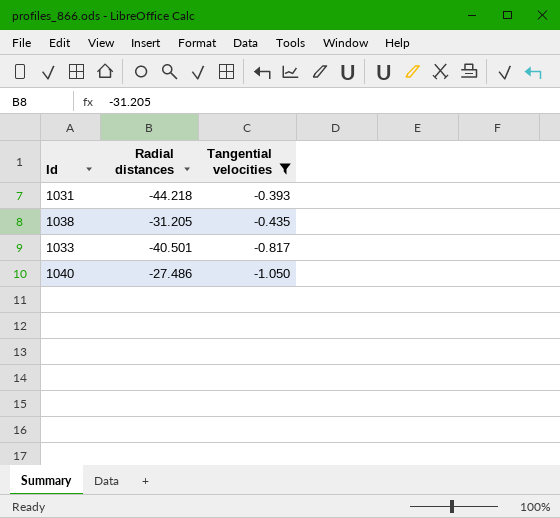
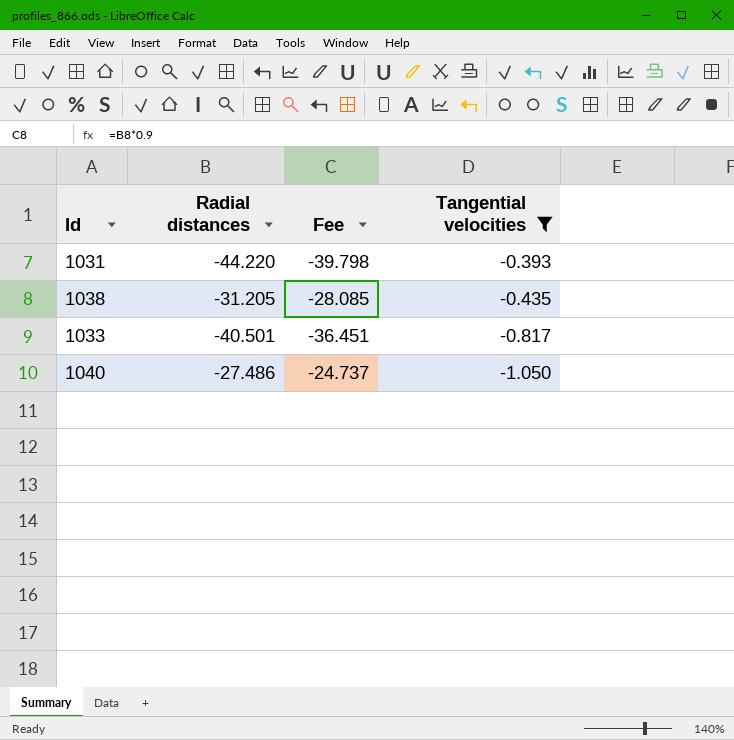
column Fee | formula: none -> [Radial distances] * 0.9
1031 | Radial distances: -44.218 -> -44.220

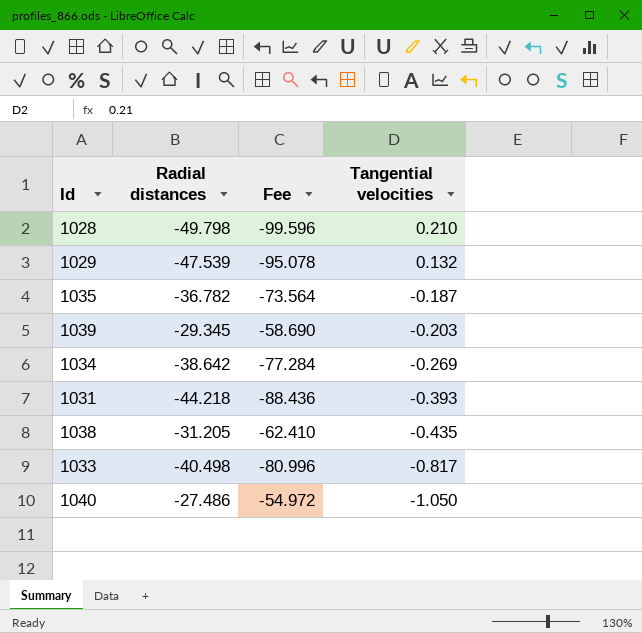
filter: Tangential velocities <= -0.393 -> none
column Fee | formula: [Radial distances] * 0.9 -> [Radial distances] * 2
1031 | Radial distances: -44.220 -> -44.218
1033 | Radial distances: -40.501 -> -40.498

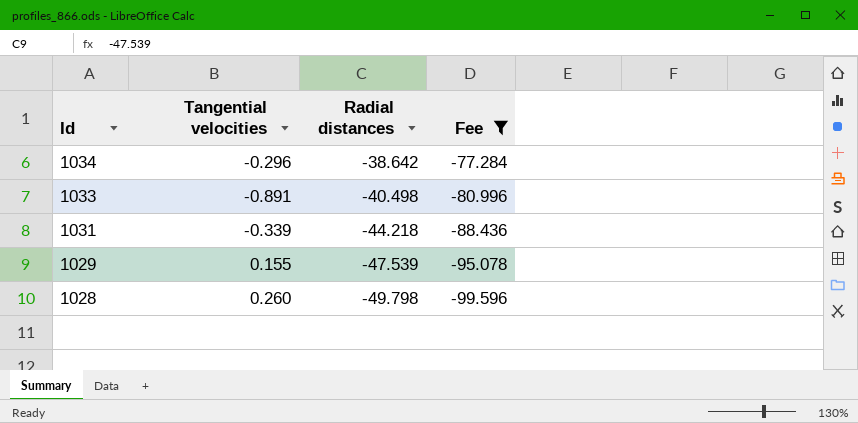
filter: none -> Fee <= -77.284
row order: Tangential velocities descending -> Id descending
column Tangential velocities | position: 4 -> 2
1034 | Tangential velocities: -0.269 -> -0.296
1033 | Tangential velocities: -0.817 -> -0.891
1031 | Tangential velocities: -0.393 -> -0.339
1029 | Tangential velocities: 0.132 -> 0.155
1028 | Tangential velocities: 0.210 -> 0.260

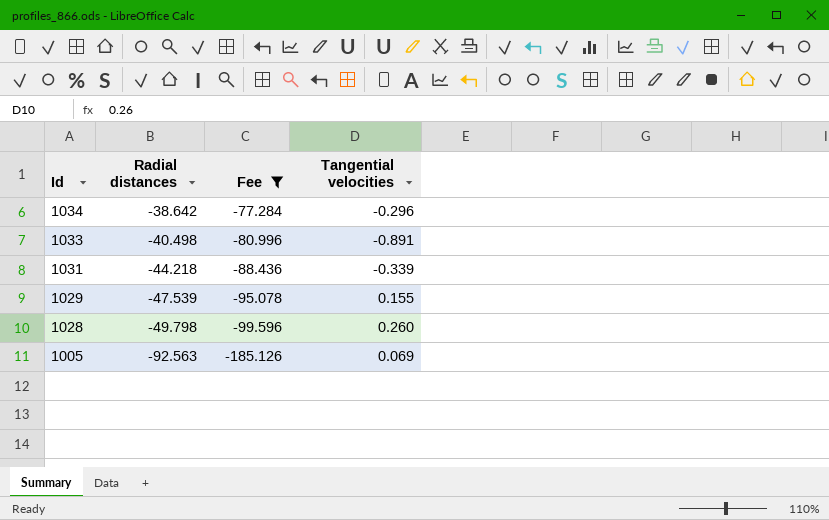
column Tangential velocities | position: 2 -> 4
row 1005: none -> -92.563 | -185.126 | 0.069

